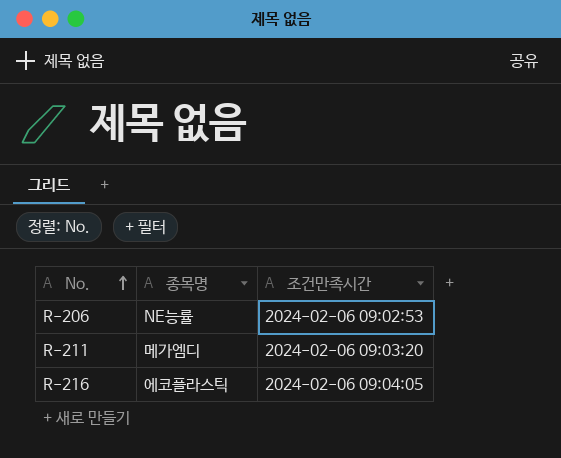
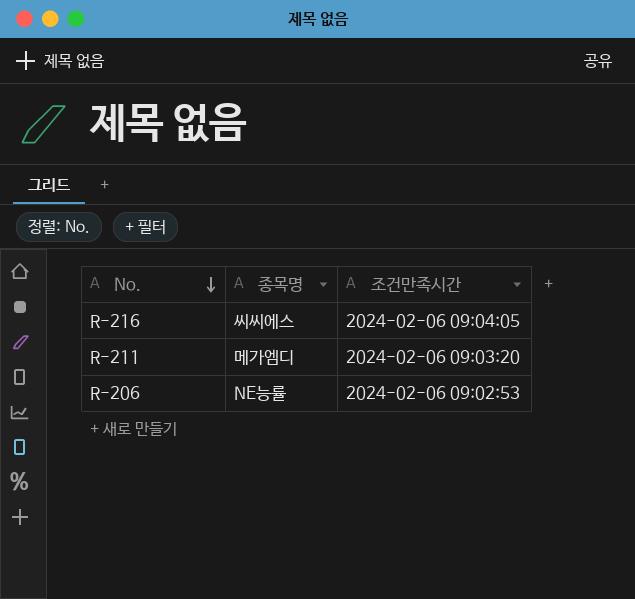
row order: No. ascending -> No. descending
R-216 | 종목명: 에코플라스틱 -> 씨씨에스

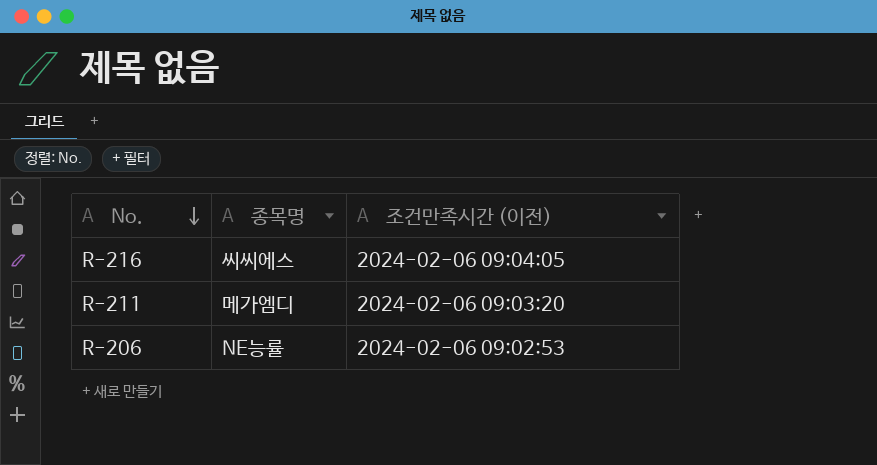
column name: 조건만족시간 -> 조건만족시간 (이전)

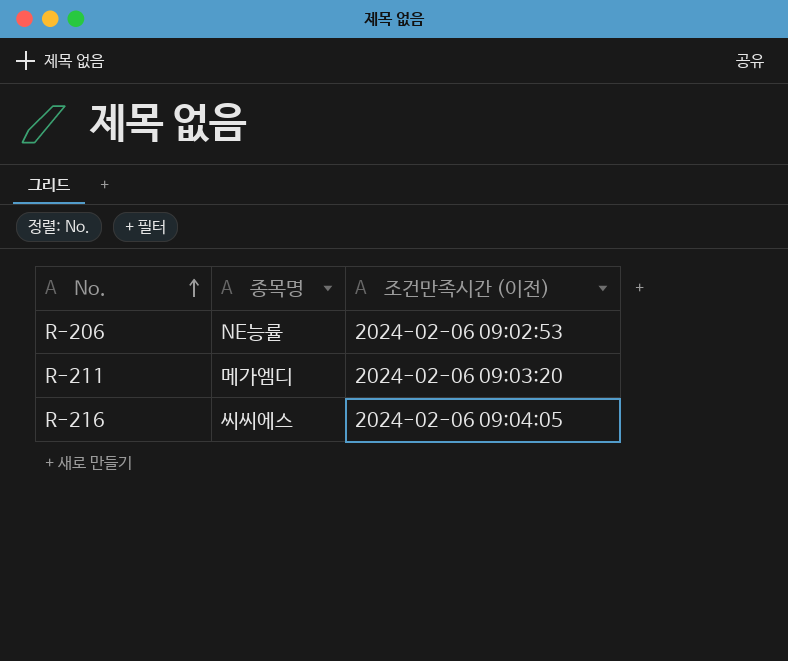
row order: No. descending -> No. ascending

